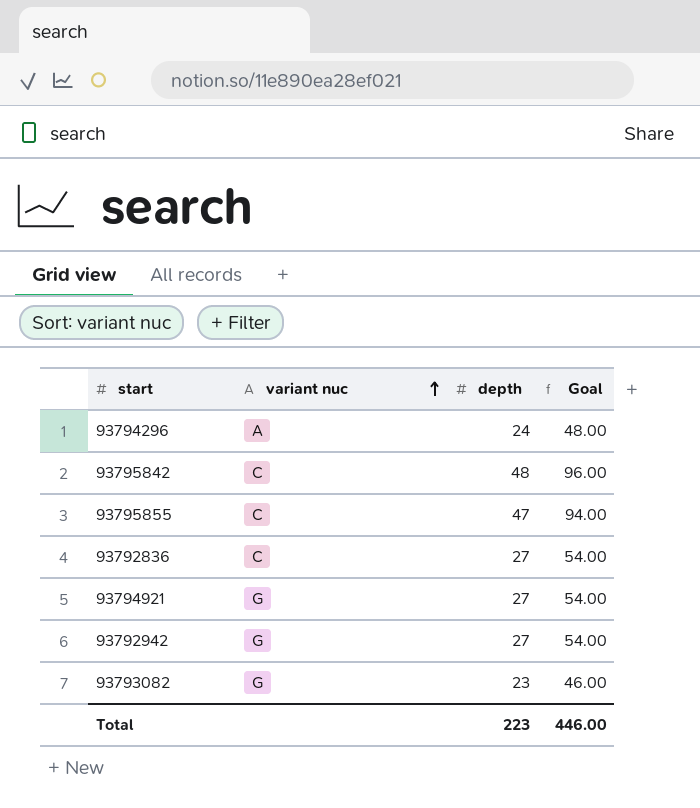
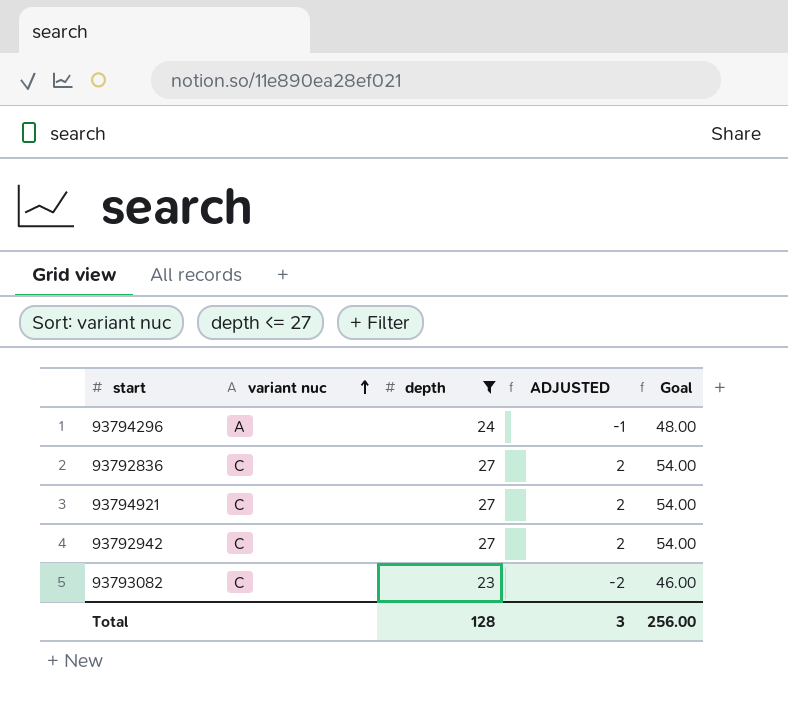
filter: none -> depth <= 27
column ADJUSTED | formula: none -> [depth] - 25
93794921 | variant nuc: G -> C
93792942 | variant nuc: G -> C
93793082 | variant nuc: G -> C
Total | depth: 223 -> 128
Total | Goal: 446.00 -> 256.00

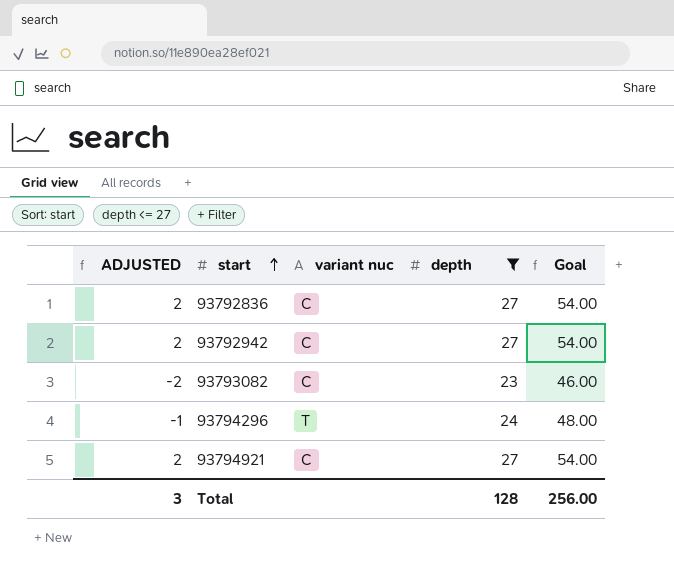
row order: variant nuc ascending -> start ascending
column ADJUSTED | position: 4 -> 1
93794296 | variant nuc: A -> T

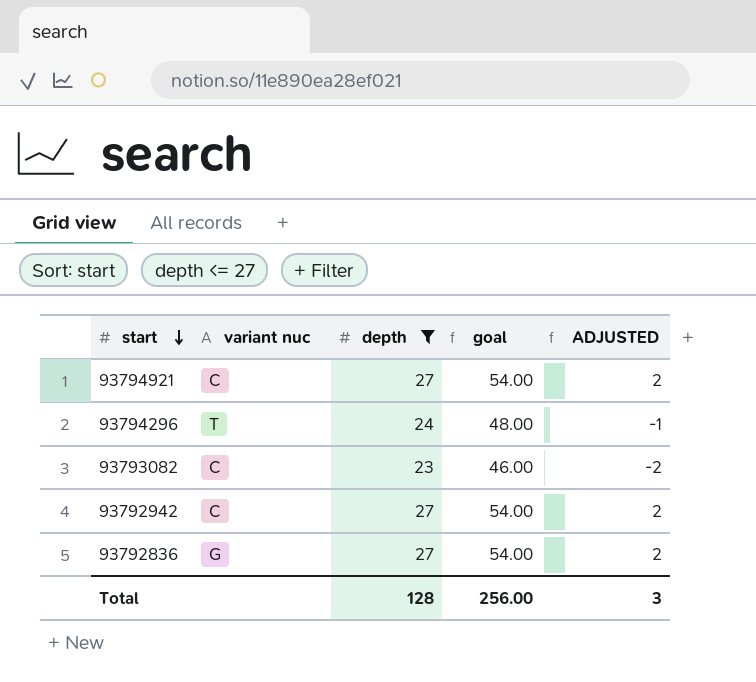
row order: start ascending -> start descending
column name: Goal -> goal
column ADJUSTED | position: 1 -> 5
93792836 | variant nuc: C -> G

